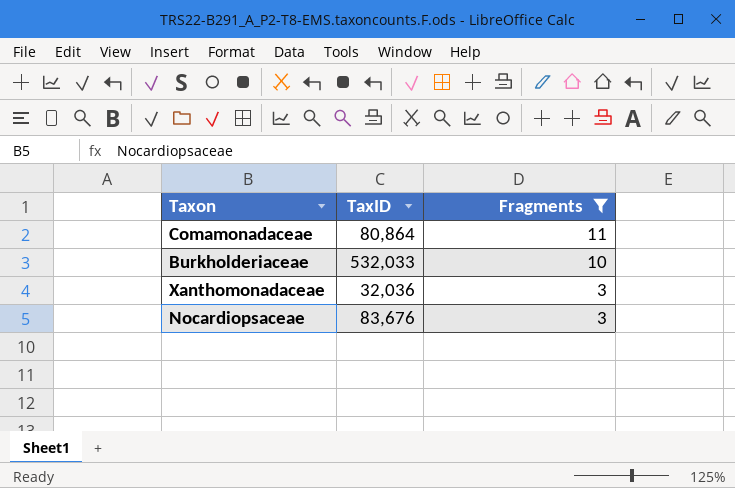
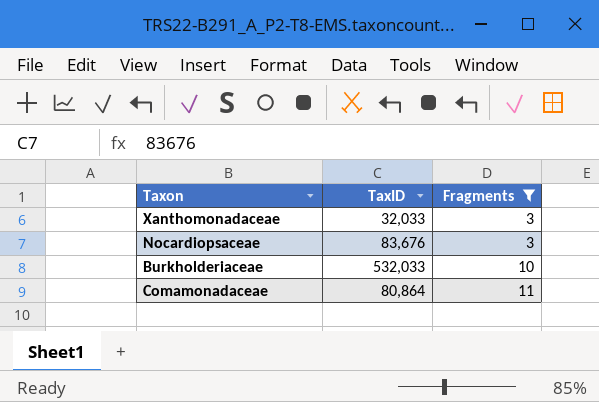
row order: Fragments descending -> Fragments ascending
Xanthomonadaceae | TaxID: 32,036 -> 32,033

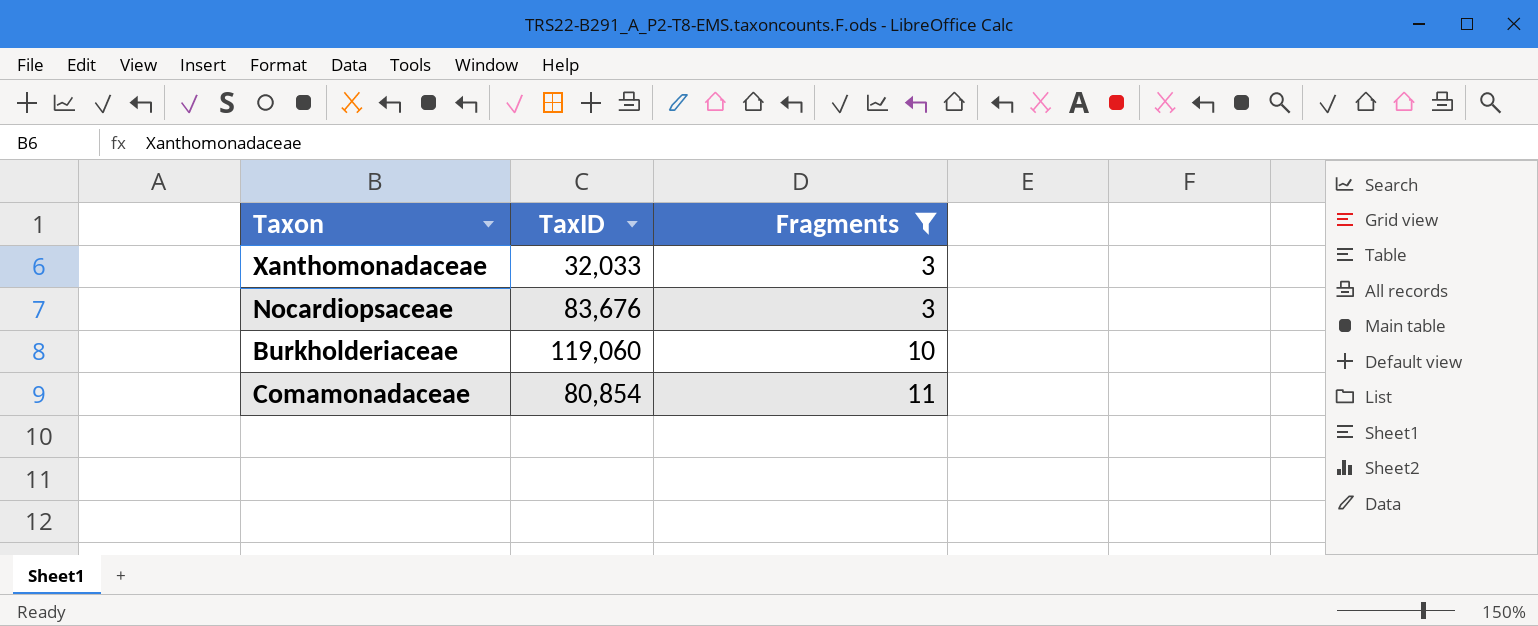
Burkholderiaceae | TaxID: 532,033 -> 119,060
Comamonadaceae | TaxID: 80,864 -> 80,854

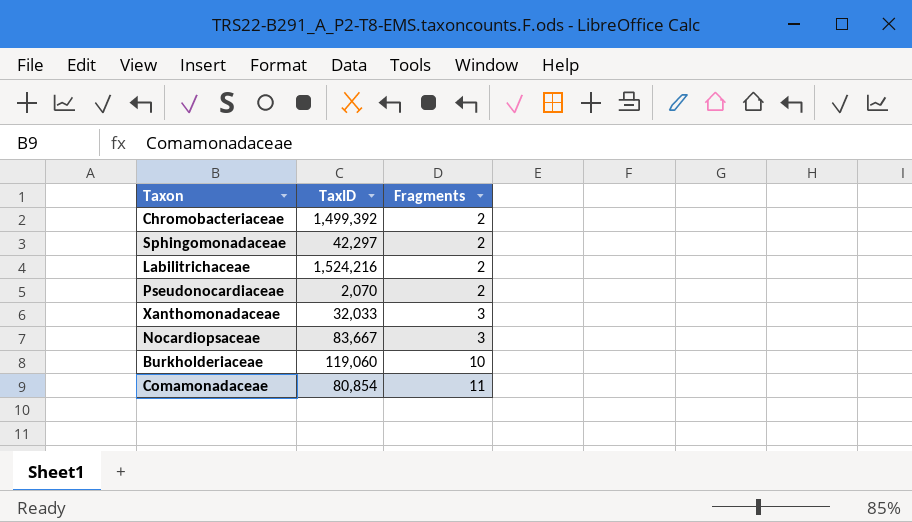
filter: Fragments != 2 -> none
Nocardiopsaceae | TaxID: 83,676 -> 83,667

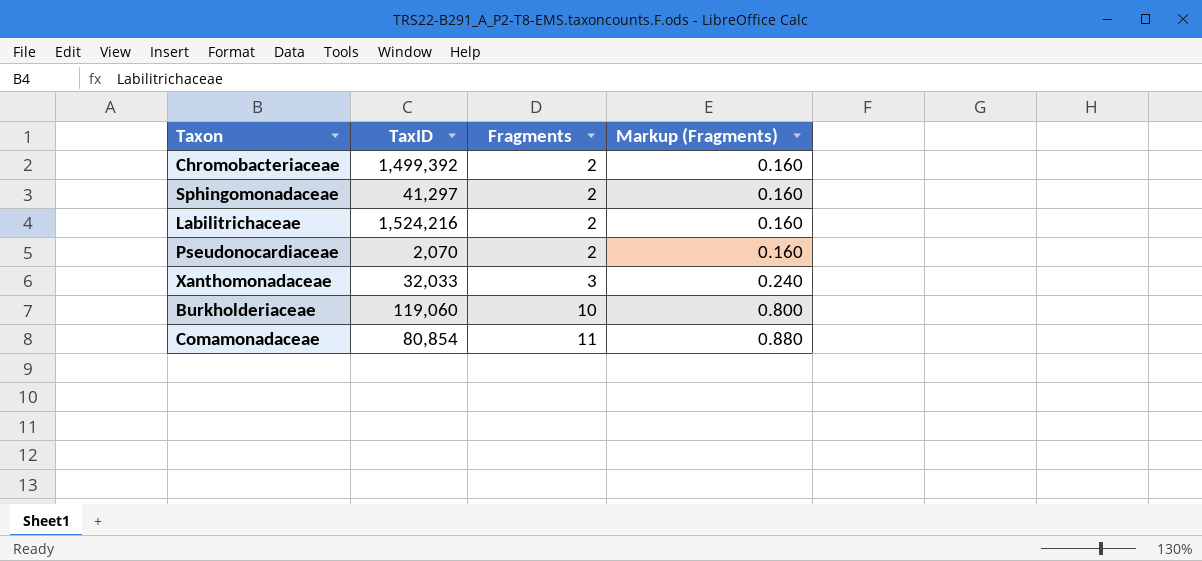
column Markup (Fragments) | formula: none -> [Fragments] * 0.08
row Nocardiopsaceae: 83,667 | 3 -> none
Sphingomonadaceae | TaxID: 42,297 -> 41,297

